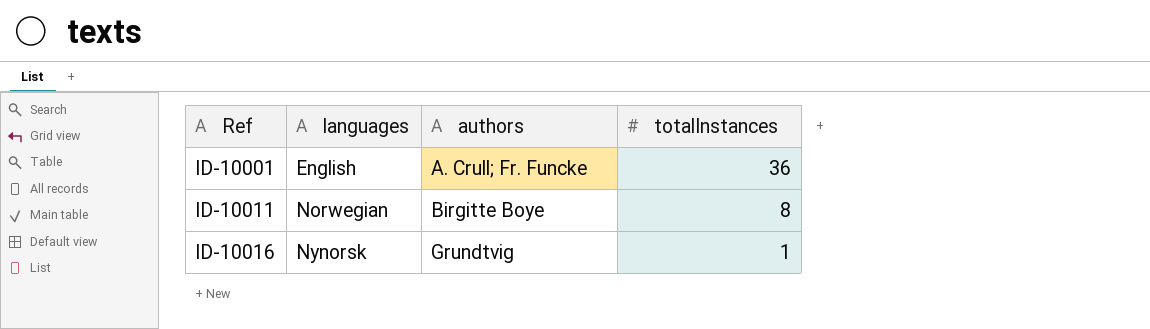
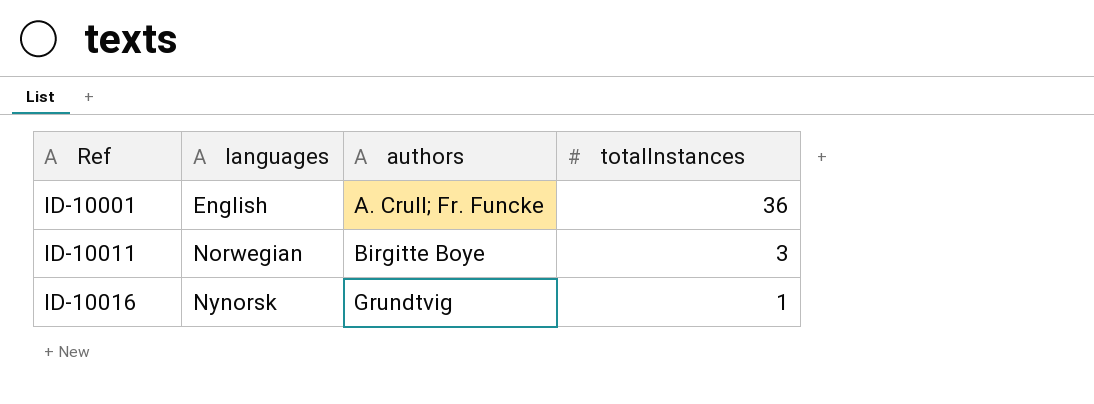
ID-10011 | totalInstances: 8 -> 3

